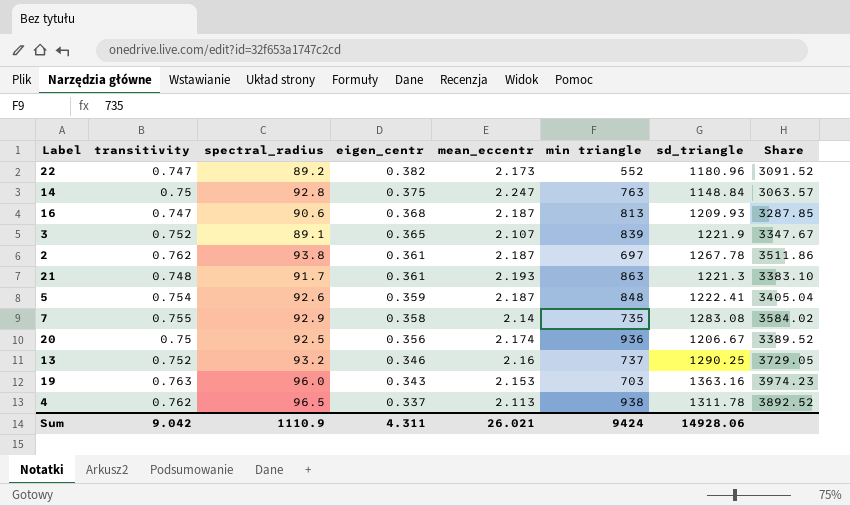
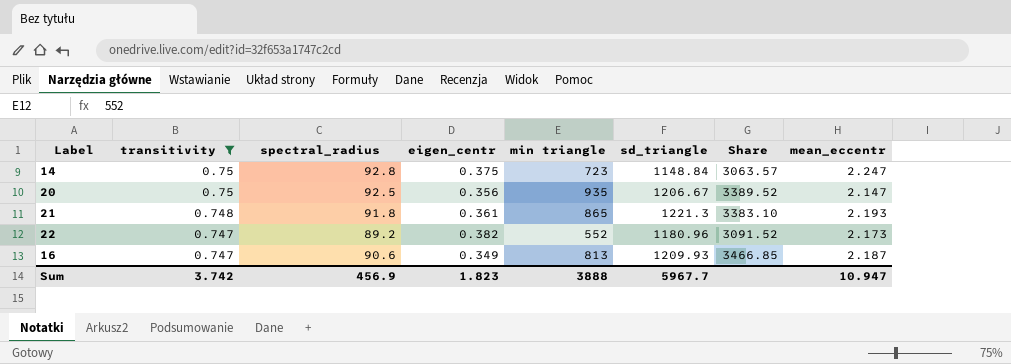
filter: none -> transitivity <= 0.75
row order: eigen_centr descending -> transitivity descending
column mean_eccentr | position: 5 -> 8
14 | min triangle: 763 -> 723
20 | min triangle: 936 -> 935
20 | mean_eccentr: 2.174 -> 2.147
21 | spectral_radius: 91.7 -> 91.8
21 | min triangle: 863 -> 865
16 | eigen_centr: 0.368 -> 0.349
16 | Share: 3287.85 -> 3466.85
Sum | transitivity: 9.042 -> 3.742
Sum | spectral_radius: 1110.9 -> 456.9
Sum | eigen_centr: 4.311 -> 1.823
Sum | min triangle: 9424 -> 3888
Sum | sd_triangle: 14928.06 -> 5967.7
Sum | mean_eccentr: 26.021 -> 10.947

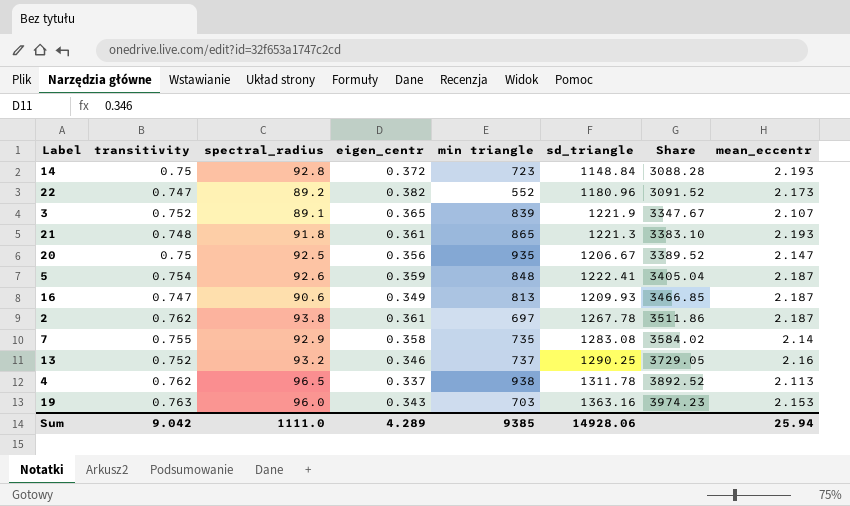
filter: transitivity <= 0.75 -> none
row order: transitivity descending -> Share ascending
14 | eigen_centr: 0.375 -> 0.372
14 | Share: 3063.57 -> 3088.28
14 | mean_eccentr: 2.247 -> 2.193
Sum | transitivity: 3.742 -> 9.042
Sum | spectral_radius: 456.9 -> 1111.0
Sum | eigen_centr: 1.823 -> 4.289
Sum | min triangle: 3888 -> 9385
Sum | sd_triangle: 5967.7 -> 14928.06
Sum | mean_eccentr: 10.947 -> 25.94

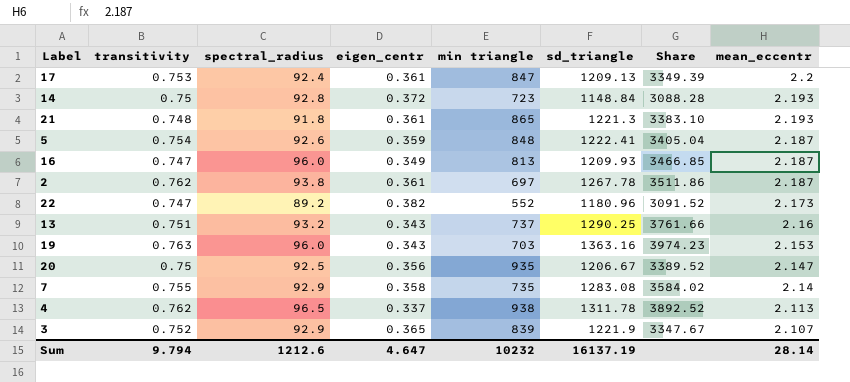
row order: Share ascending -> mean_eccentr descending
row 17: none -> 0.753 | 92.4 | 0.361 | 847 | 1209.13 | 3349.39 | 2.2
16 | spectral_radius: 90.6 -> 96.0
13 | transitivity: 0.752 -> 0.751
13 | eigen_centr: 0.346 -> 0.343
13 | Share: 3729.05 -> 3761.66
3 | spectral_radius: 89.1 -> 92.9
Sum | transitivity: 9.042 -> 9.794
Sum | spectral_radius: 1111.0 -> 1212.6
Sum | eigen_centr: 4.289 -> 4.647
Sum | min triangle: 9385 -> 10232
Sum | sd_triangle: 14928.06 -> 16137.19
Sum | mean_eccentr: 25.94 -> 28.14

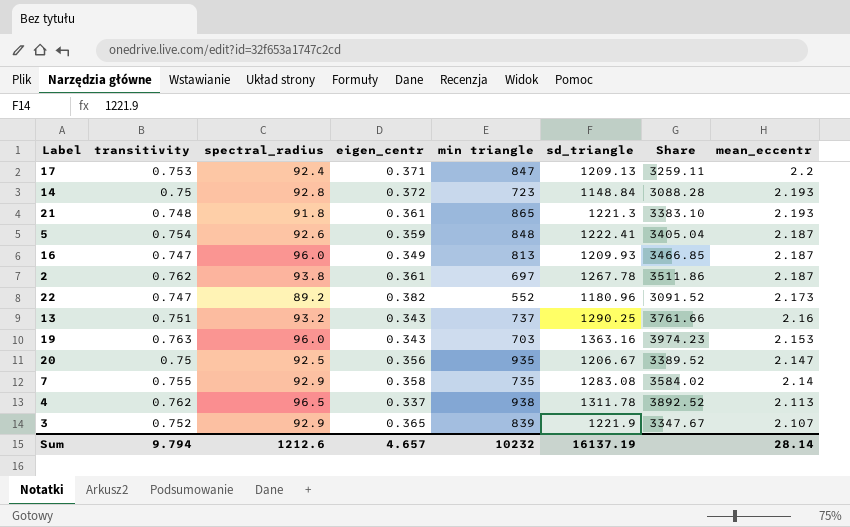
17 | eigen_centr: 0.361 -> 0.371
17 | Share: 3349.39 -> 3259.11
Sum | eigen_centr: 4.647 -> 4.657

